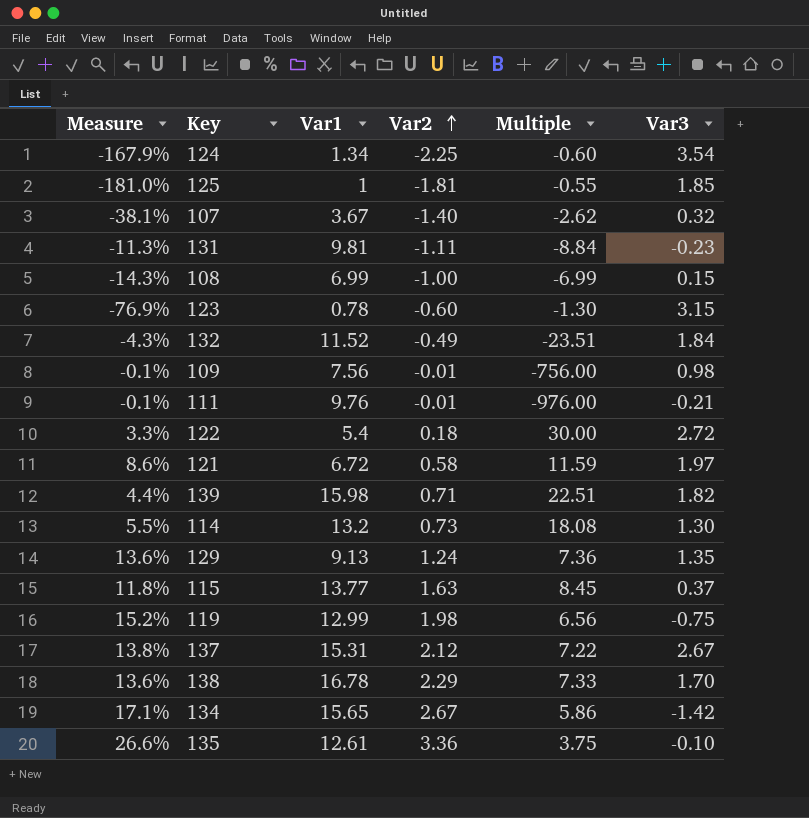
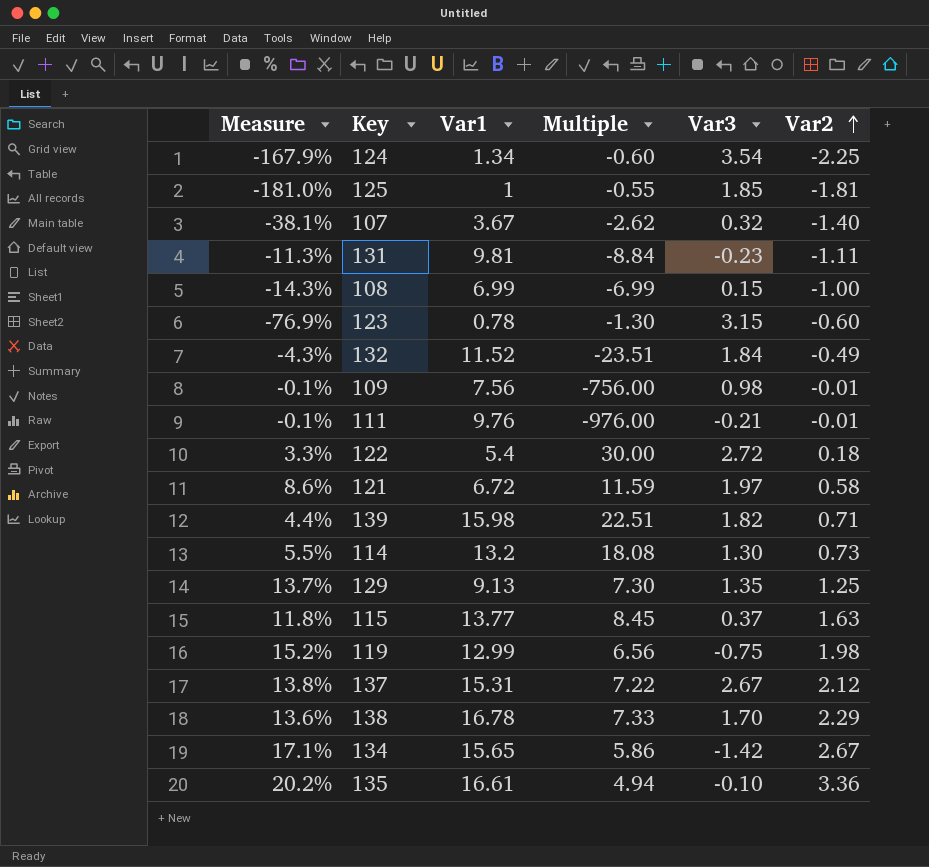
column Var2 | position: 4 -> 6
129 | Measure: 13.6% -> 13.7%
129 | Multiple: 7.36 -> 7.30
129 | Var2: 1.24 -> 1.25
135 | Measure: 26.6% -> 20.2%
135 | Var1: 12.61 -> 16.61
135 | Multiple: 3.75 -> 4.94

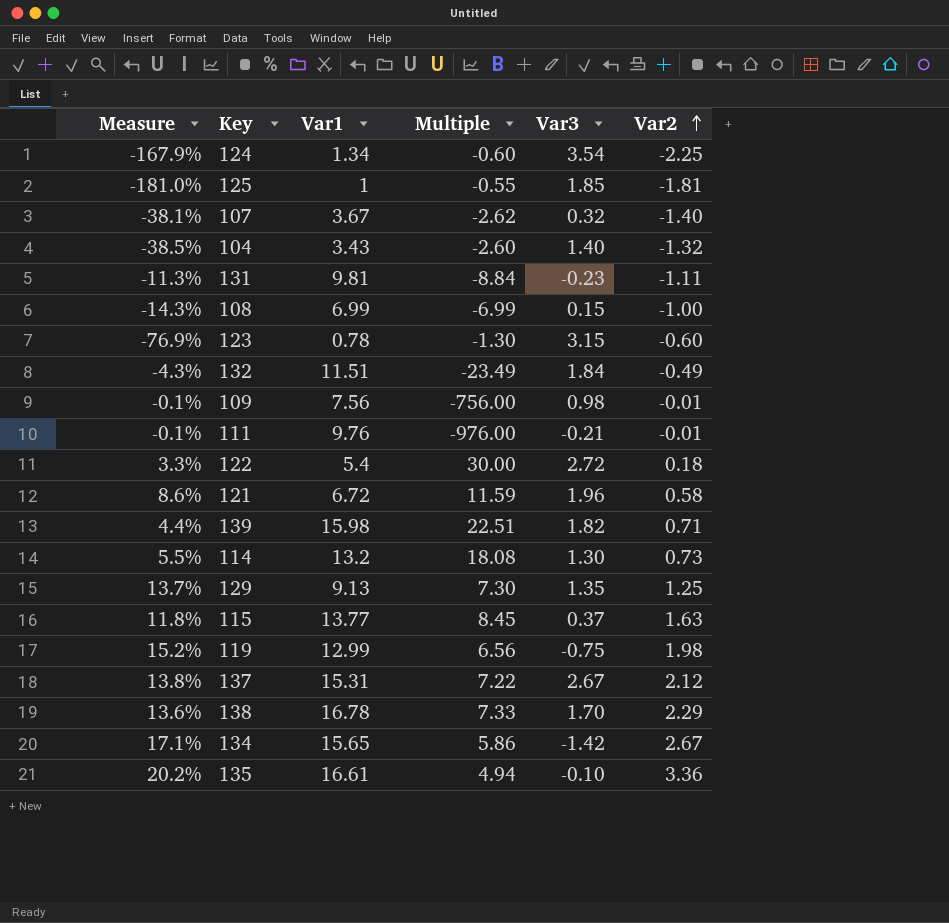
row 104: none -> -38.5% | 3.43 | -2.60 | 1.40 | -1.32
132 | Var1: 11.52 -> 11.51
132 | Multiple: -23.51 -> -23.49
121 | Var3: 1.97 -> 1.96

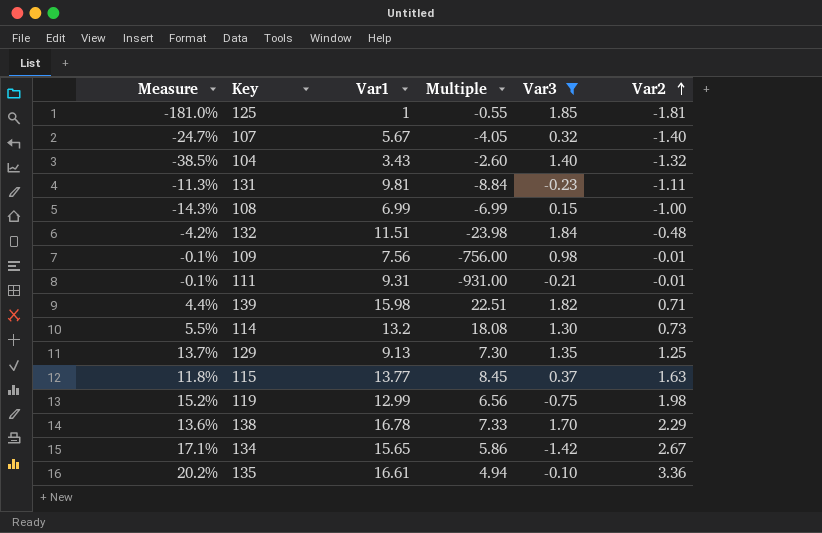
filter: none -> Var3 <= 1.85
107 | Measure: -38.1% -> -24.7%
107 | Var1: 3.67 -> 5.67
107 | Multiple: -2.62 -> -4.05
132 | Measure: -4.3% -> -4.2%
132 | Multiple: -23.49 -> -23.98
132 | Var2: -0.49 -> -0.48
111 | Var1: 9.76 -> 9.31
111 | Multiple: -976.00 -> -931.00

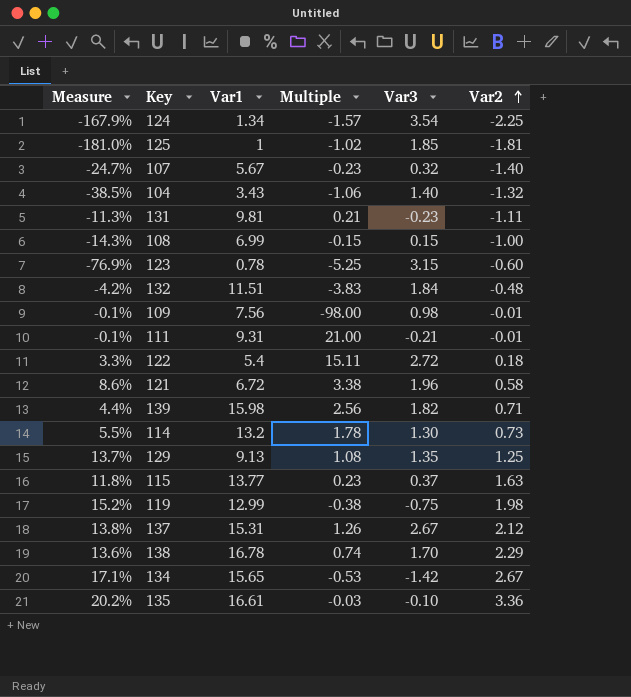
filter: Var3 <= 1.85 -> none
column Multiple | formula: [Var1] / [Var2] -> [Var3] / [Var2]

